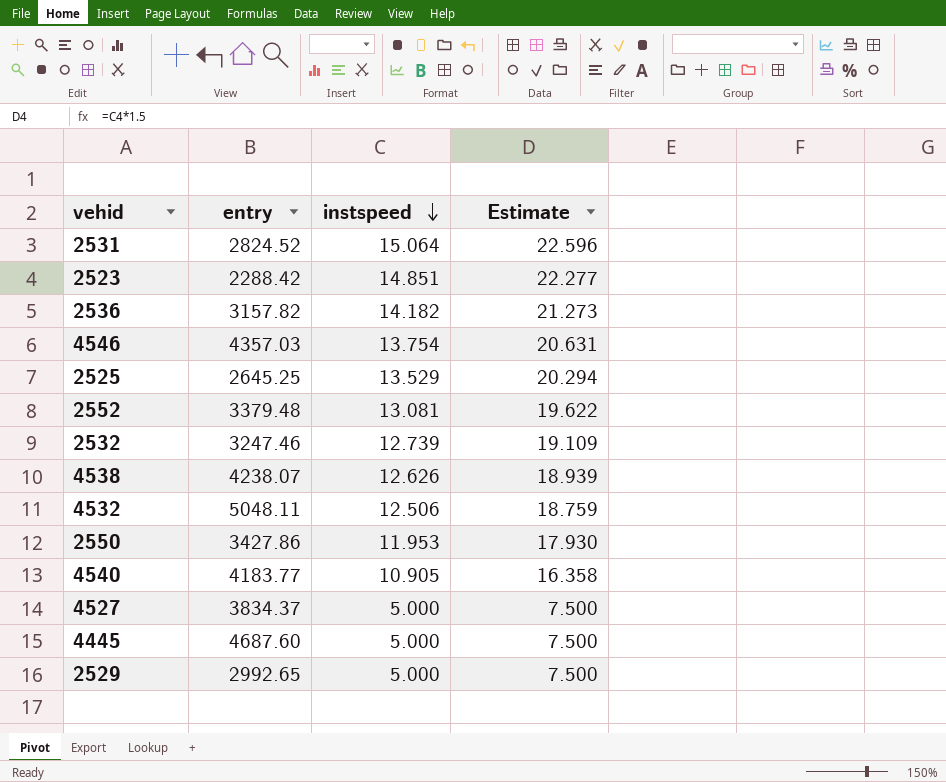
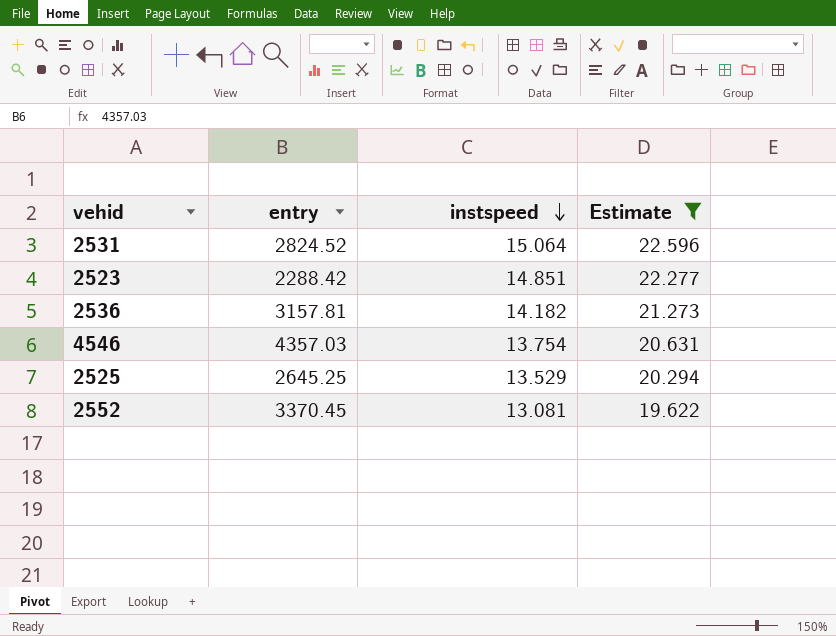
filter: none -> Estimate >= 19.622
2536 | entry: 3157.82 -> 3157.81
2552 | entry: 3379.48 -> 3370.45

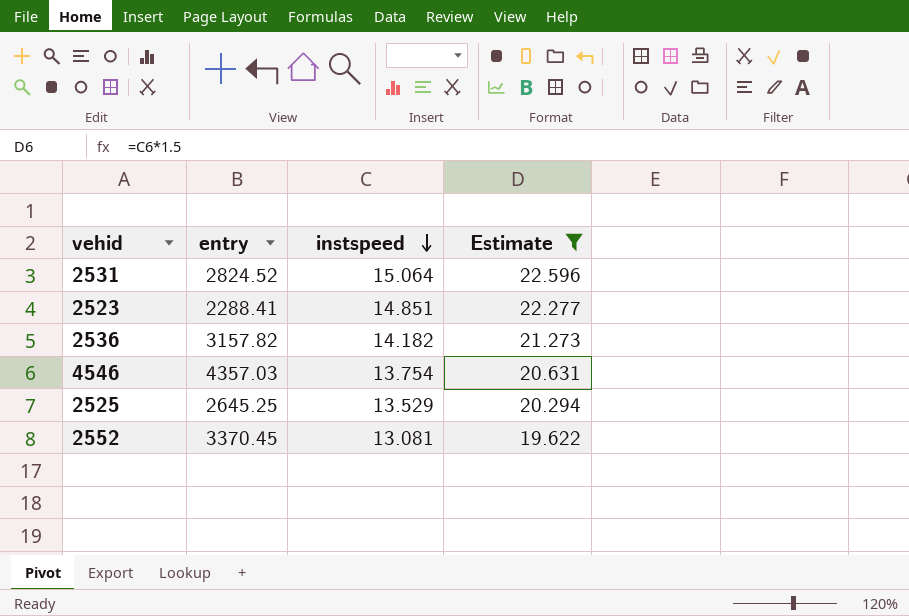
2523 | entry: 2288.42 -> 2288.41
2536 | entry: 3157.81 -> 3157.82

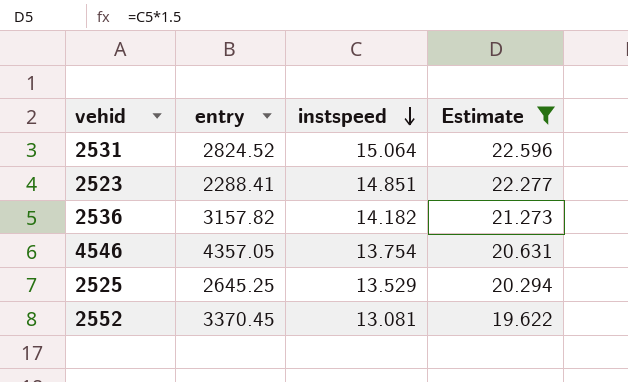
4546 | entry: 4357.03 -> 4357.05

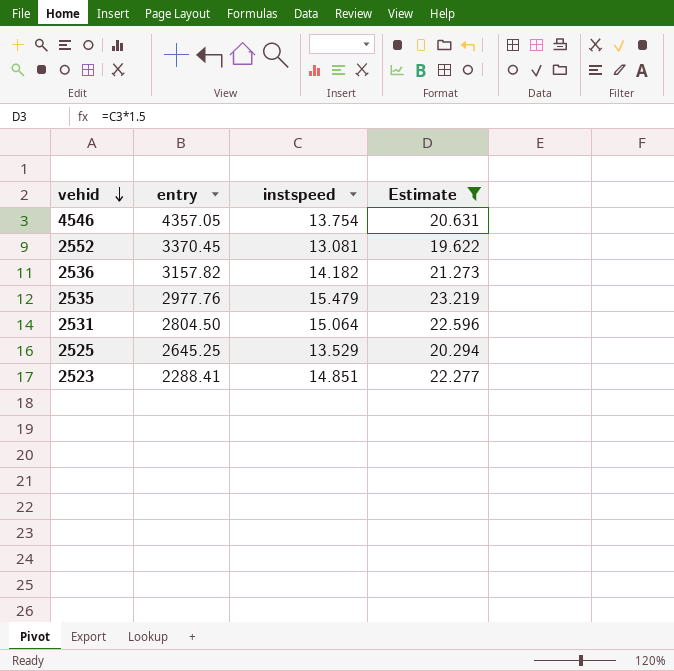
row order: instspeed descending -> vehid descending
row 2535: none -> 2977.76 | 15.479 | 23.219
2531 | entry: 2824.52 -> 2804.50

